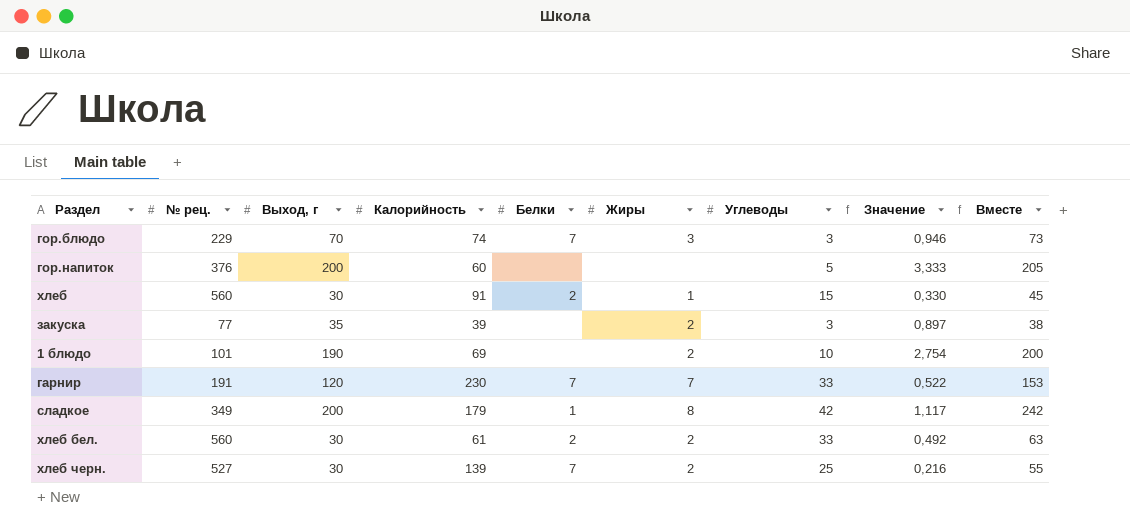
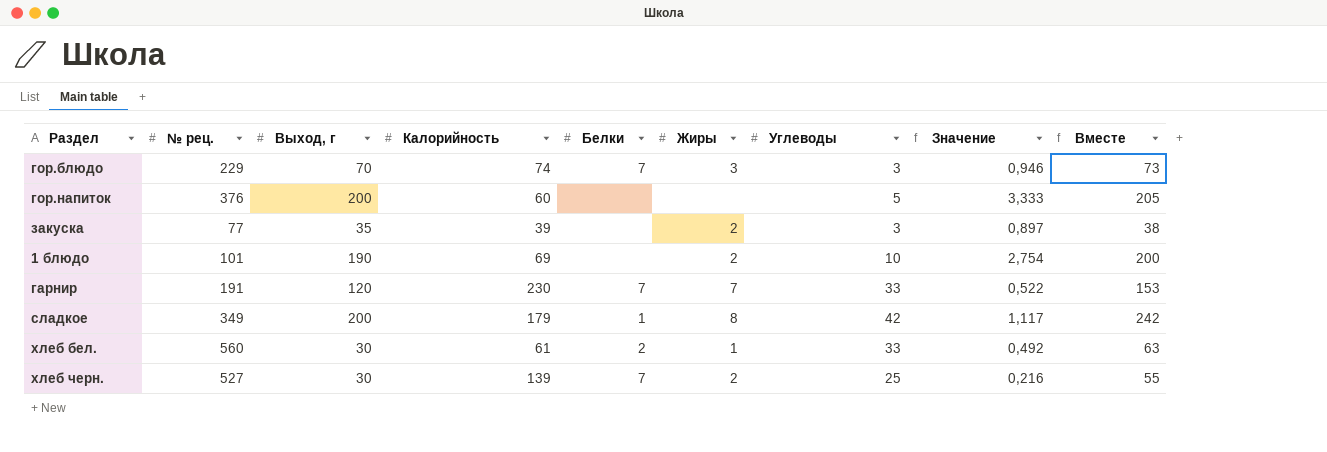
row хлеб: 560 | 30 | 91 | 2 | 1 | 15 | 0,330 | 45 -> none
хлеб бел. | Жиры: 2 -> 1

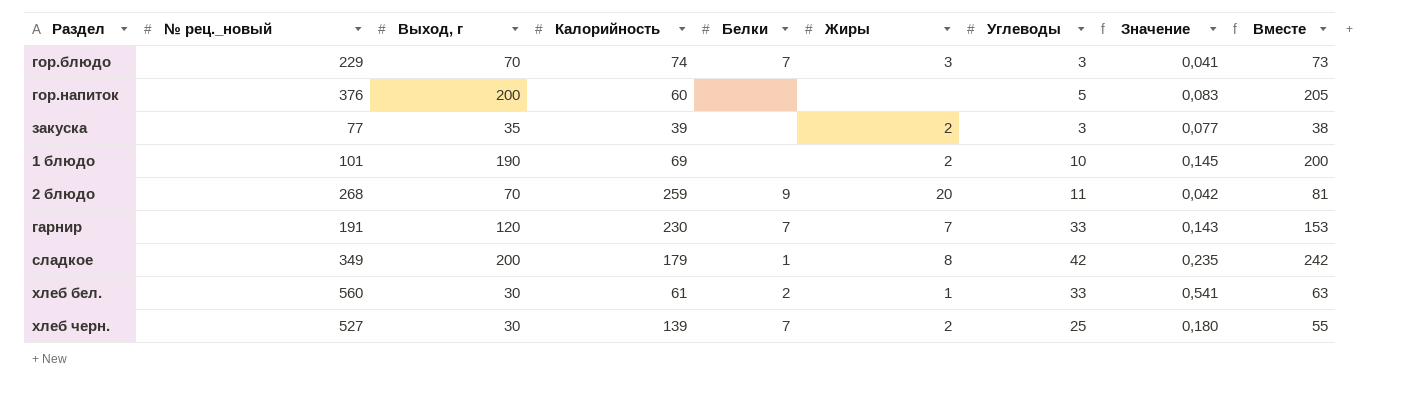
column name: № рец. -> № рец._новый
column Значение | formula: [Выход, г] / [Калорийность] -> [Углеводы] / [Калорийность]
row 2 блюдо: none -> 268 | 70 | 259 | 9 | 20 | 11 | 0,042 | 81

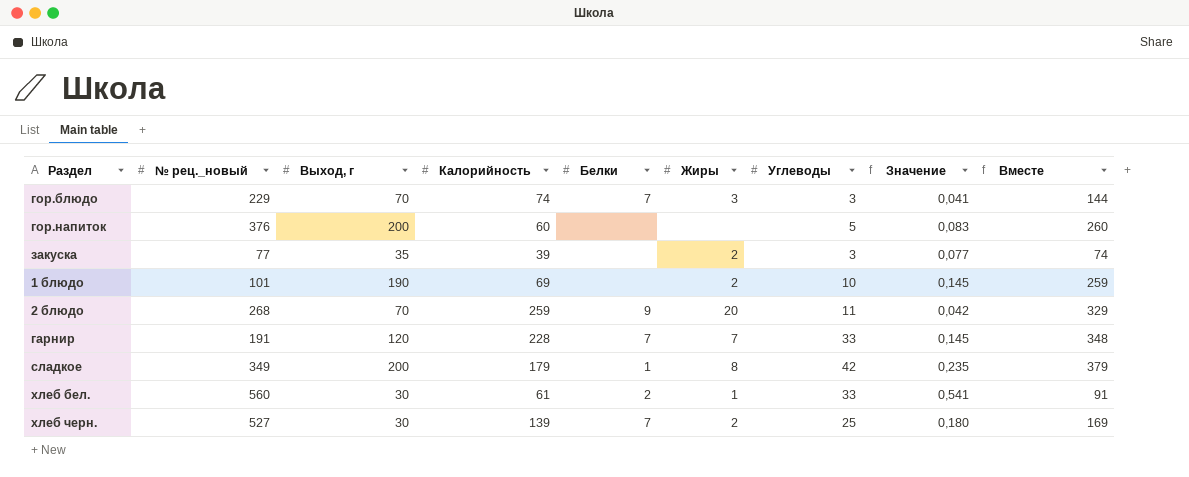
column Вместе | formula: [Выход, г] + [Углеводы] -> [Выход, г] + [Калорийность]
гарнир | Калорийность: 230 -> 228
гарнир | Значение: 0,143 -> 0,145

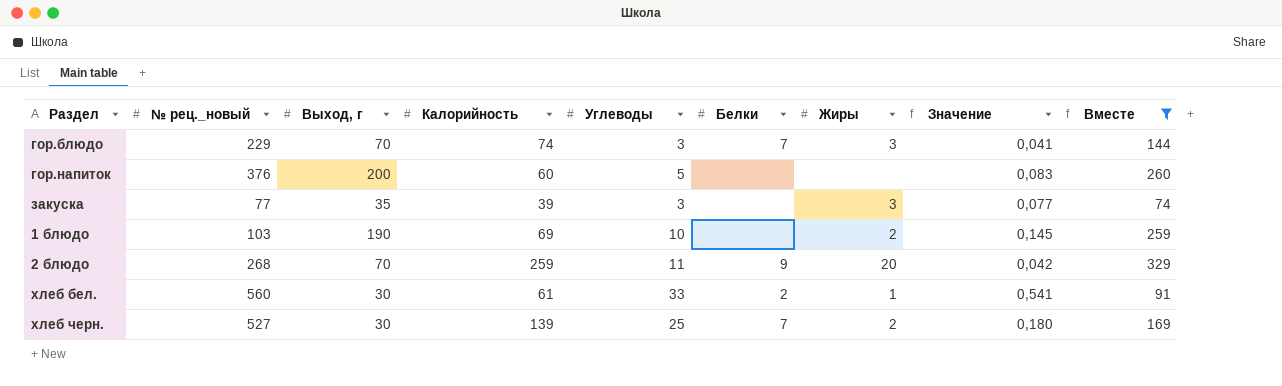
filter: none -> Вместе <= 329
column Углеводы | position: 7 -> 5
закуска | Жиры: 2 -> 3
1 блюдо | № рец._новый: 101 -> 103

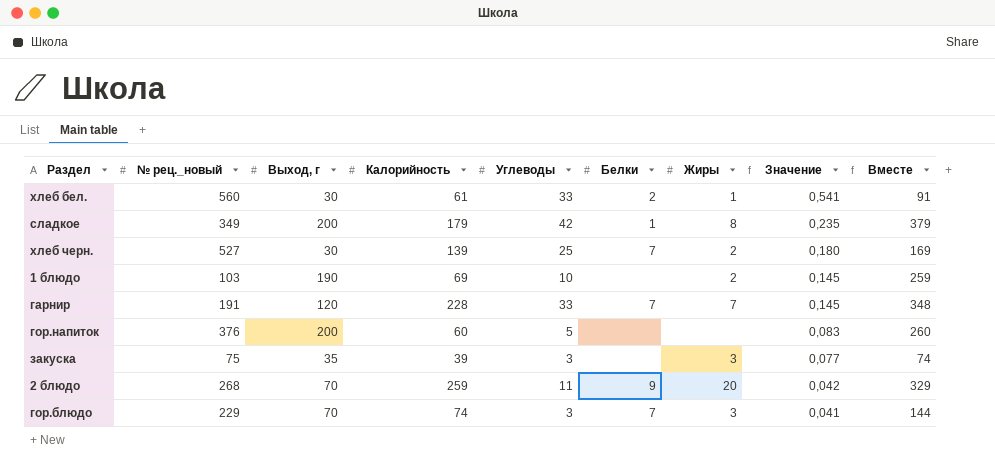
filter: Вместе <= 329 -> none
row order: none -> Значение descending
закуска | № рец._новый: 77 -> 75

